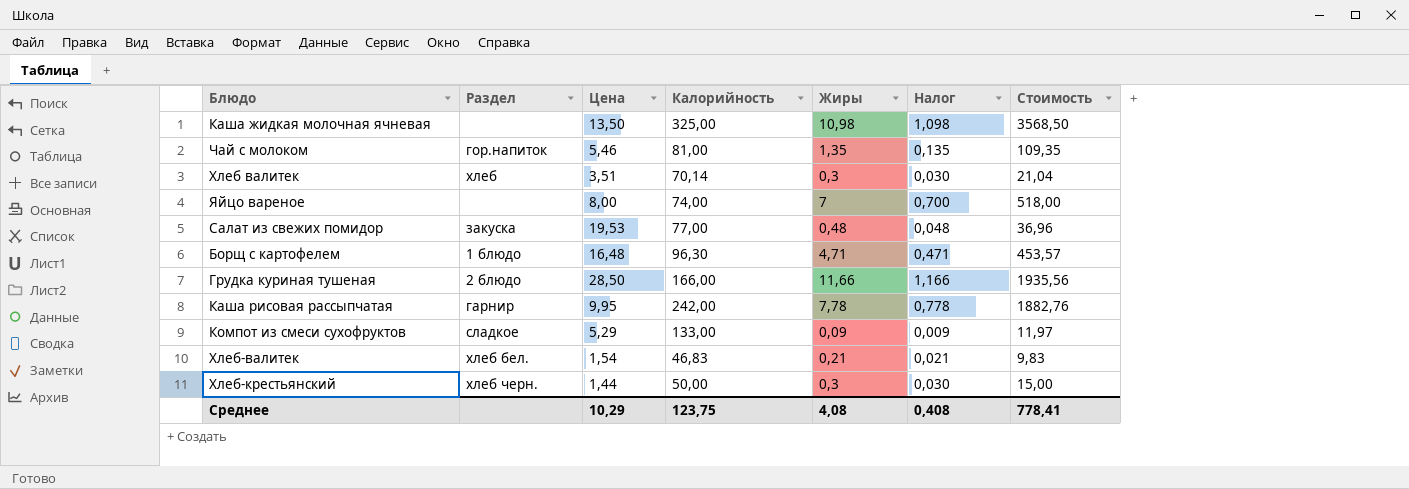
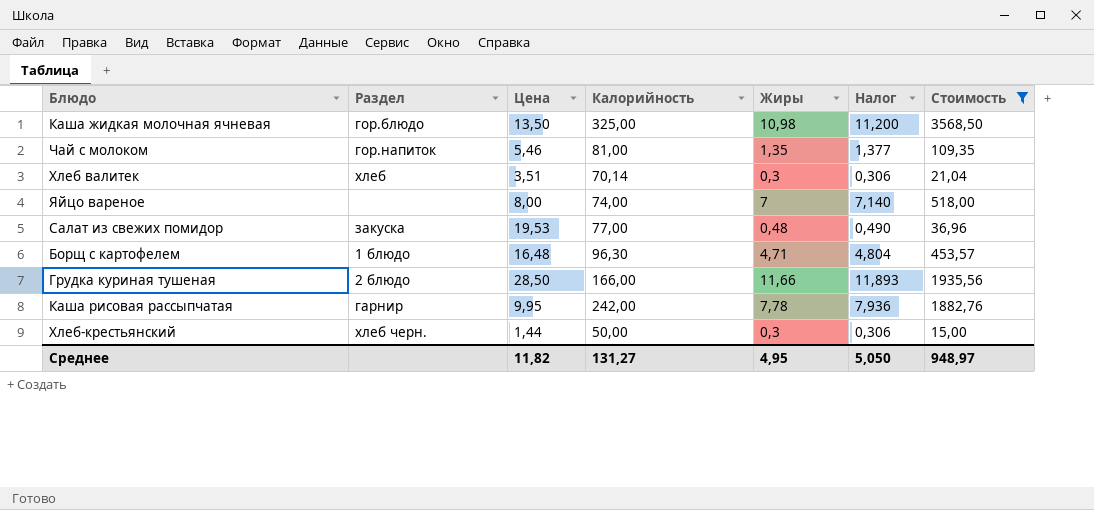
filter: none -> Стоимость >= 15,00
column Налог | formula: [Жиры] * 0,1 -> [Жиры] * 1,02
Каша жидкая молочная ячневая | Раздел: none -> гор.блюдо
Среднее | Цена: 10,29 -> 11,82
Среднее | Калорийность: 123,75 -> 131,27
Среднее | Жиры: 4,08 -> 4,95
Среднее | Налог: 0,408 -> 5,050
Среднее | Стоимость: 778,41 -> 948,97

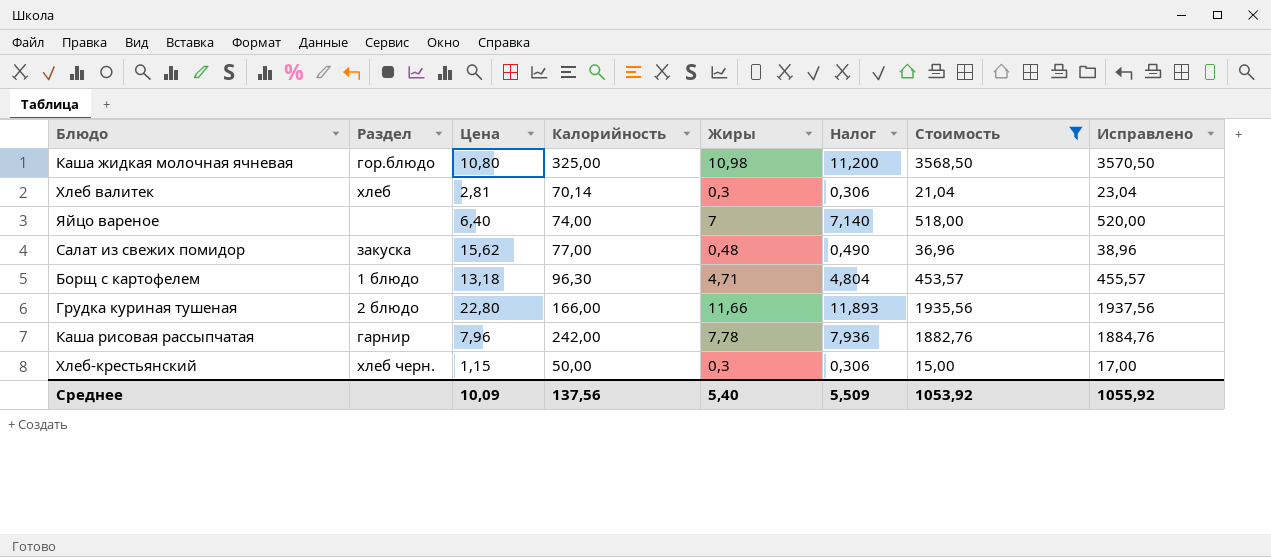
column Исправлено | formula: none -> [Стоимость] + 2
row Чай с молоком: гор.напиток | 5,46 | 81,00 | 1,35 | 1,377 | 109,35 -> none
Каша жидкая молочная ячневая | Цена: 13,50 -> 10,80
Хлеб валитек | Цена: 3,51 -> 2,81
Яйцо вареное | Цена: 8,00 -> 6,40
Салат из свежих помидор | Цена: 19,53 -> 15,62
Борщ с картофелем | Цена: 16,48 -> 13,18
Грудка куриная тушеная | Цена: 28,50 -> 22,80
Каша рисовая рассыпчатая | Цена: 9,95 -> 7,96
Хлеб-крестьянский | Цена: 1,44 -> 1,15
Среднее | Цена: 11,82 -> 10,09
Среднее | Калорийность: 131,27 -> 137,56
Среднее | Жиры: 4,95 -> 5,40
Среднее | Налог: 5,050 -> 5,509
Среднее | Стоимость: 948,97 -> 1053,92

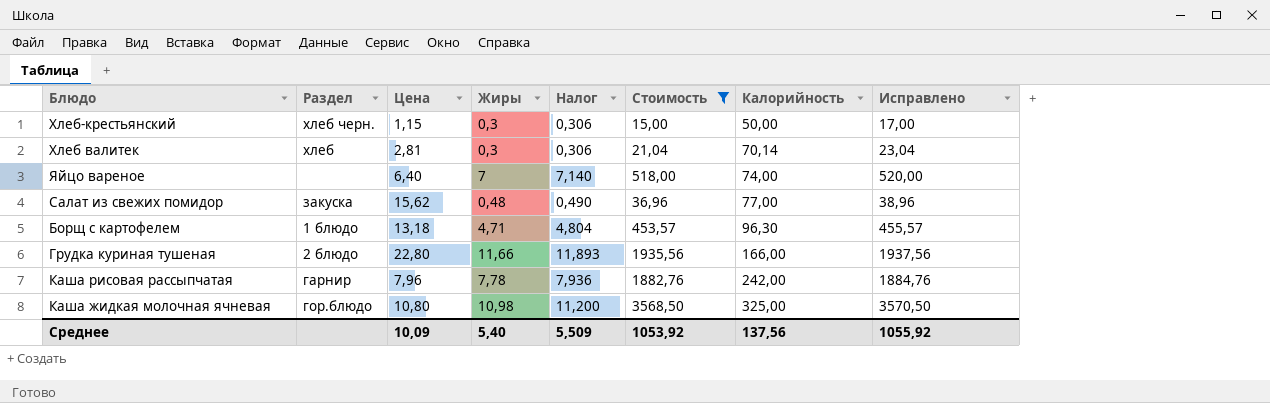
row order: none -> Калорийность ascending
column Калорийность | position: 4 -> 7

